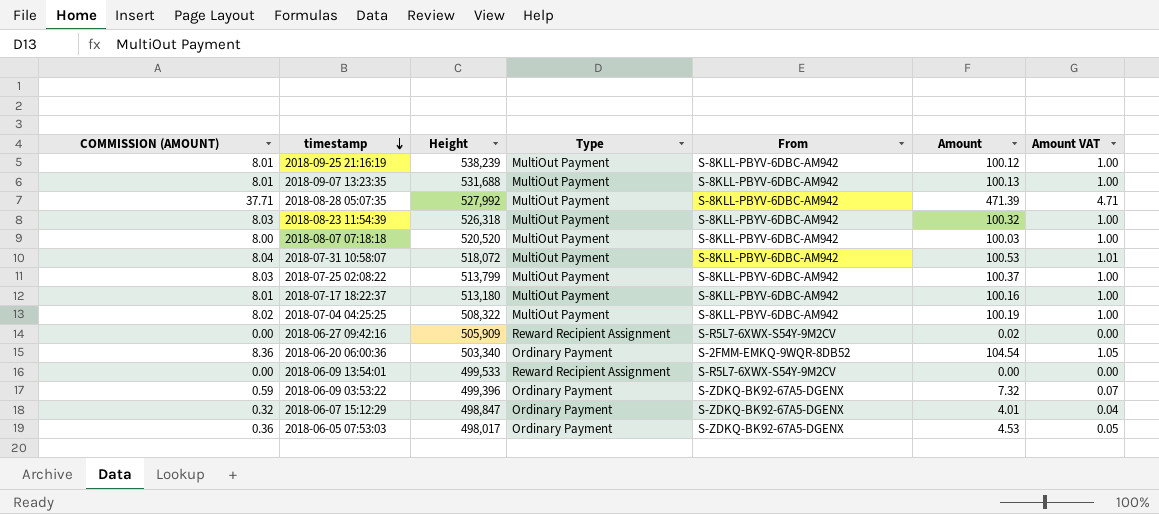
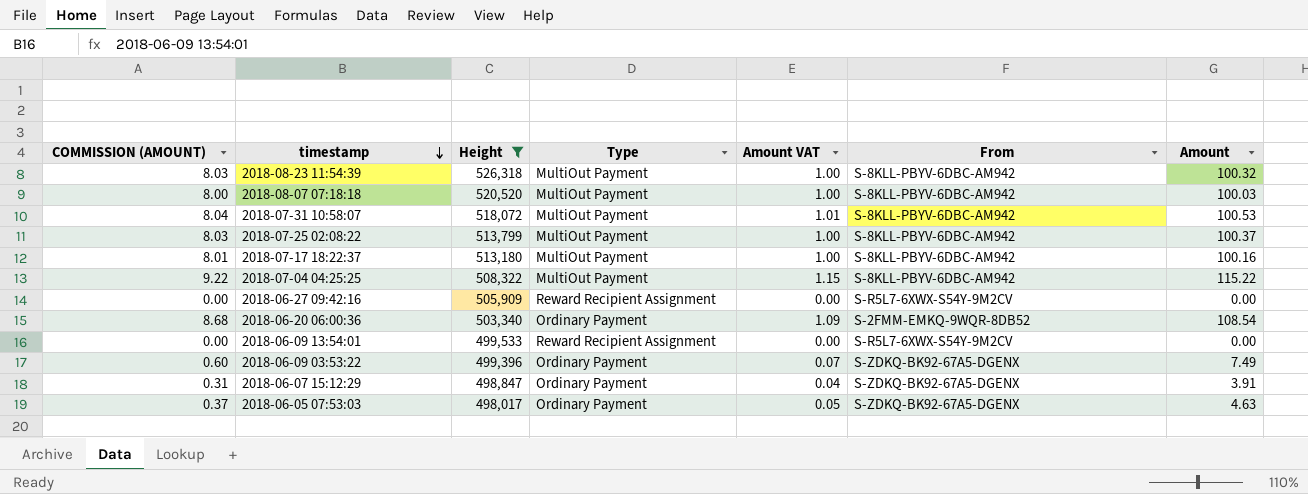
filter: none -> Height <= 526,318
column Amount VAT | position: 7 -> 5
2018-07-04 04:25:25 | COMMISSION (AMOUNT): 8.02 -> 9.22
2018-07-04 04:25:25 | Amount VAT: 1.00 -> 1.15
2018-07-04 04:25:25 | Amount: 100.19 -> 115.22
2018-06-27 09:42:16 | Amount: 0.02 -> 0.00
2018-06-20 06:00:36 | COMMISSION (AMOUNT): 8.36 -> 8.68
2018-06-20 06:00:36 | Amount VAT: 1.05 -> 1.09
2018-06-20 06:00:36 | Amount: 104.54 -> 108.54
2018-06-09 03:53:22 | COMMISSION (AMOUNT): 0.59 -> 0.60
2018-06-09 03:53:22 | Amount: 7.32 -> 7.49
2018-06-07 15:12:29 | COMMISSION (AMOUNT): 0.32 -> 0.31
2018-06-07 15:12:29 | Amount: 4.01 -> 3.91
2018-06-05 07:53:03 | COMMISSION (AMOUNT): 0.36 -> 0.37
2018-06-05 07:53:03 | Amount: 4.53 -> 4.63

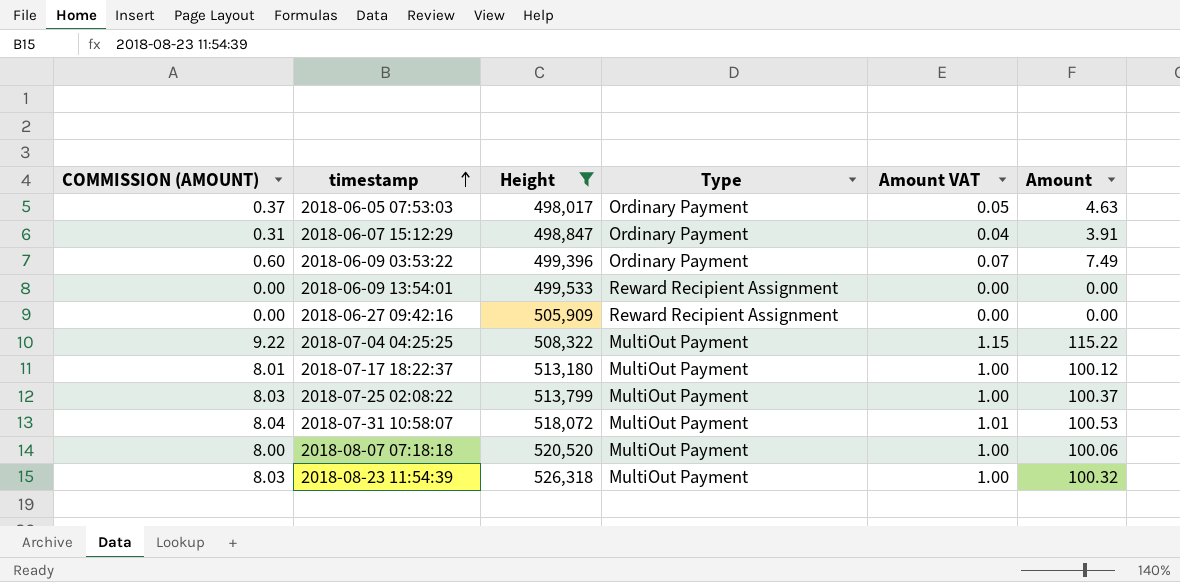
row order: timestamp descending -> timestamp ascending
column From | position: 6 -> none
row 2018-06-20 06:00:36: 8.68 | 503,340 | Ordinary Payment | 1.09 | S-2FMM-EMKQ-9WQR-8DB52 | 108.54 -> none
2018-07-17 18:22:37 | Amount: 100.16 -> 100.12
2018-08-07 07:18:18 | Amount: 100.03 -> 100.06

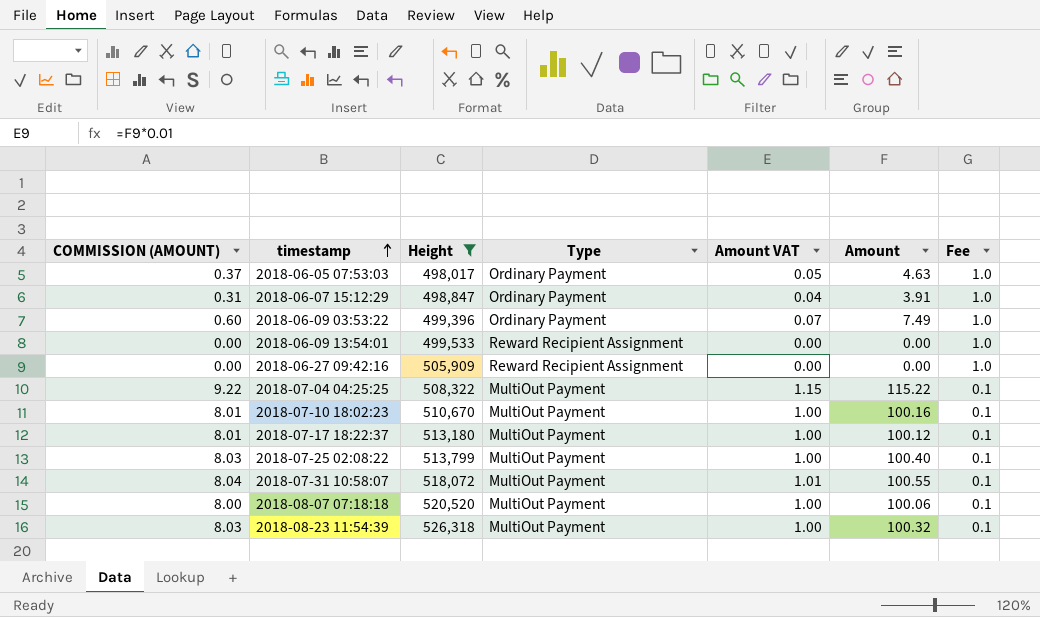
column Fee | position: none -> 7
row 2018-07-10 18:02:23: none -> 8.01 | 510,670 | MultiOut Payment | 1.00 | 100.16 | 0.1
2018-07-25 02:08:22 | Amount: 100.37 -> 100.40
2018-07-31 10:58:07 | Amount: 100.53 -> 100.55

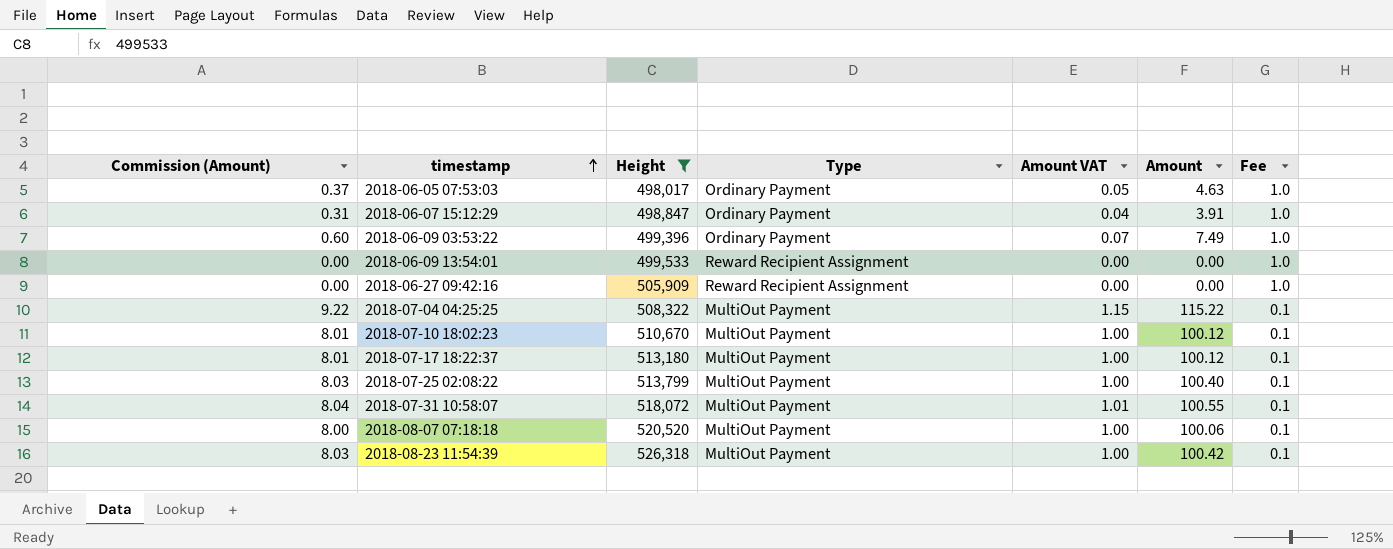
column name: COMMISSION (AMOUNT) -> Commission (Amount)
2018-07-10 18:02:23 | Amount: 100.16 -> 100.12
2018-08-23 11:54:39 | Amount: 100.32 -> 100.42

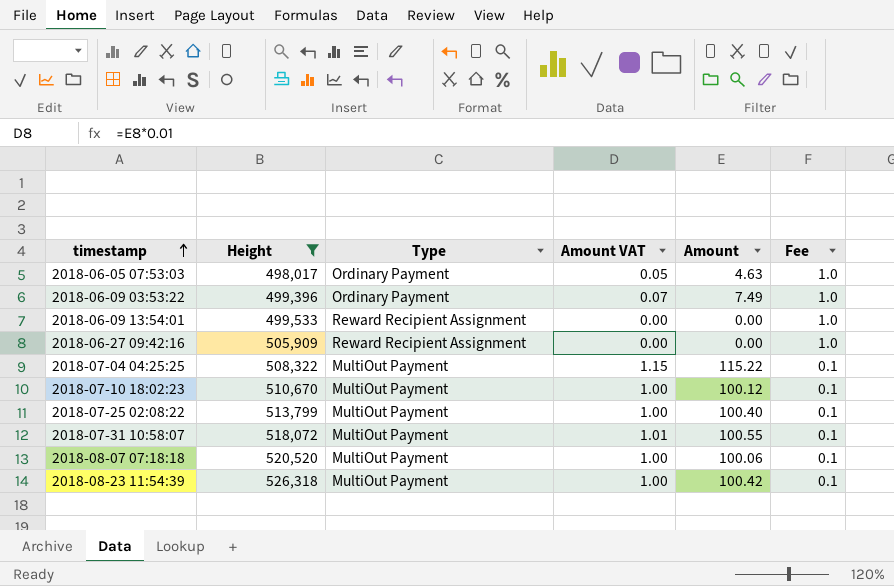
column Commission (Amount) | formula: [Amount] * 0.08 -> none
row 2018-06-07 15:12:29: 0.31 | 498,847 | Ordinary Payment | 0.04 | 3.91 | 1.0 -> none
row 2018-07-17 18:22:37: 8.01 | 513,180 | MultiOut Payment | 1.00 | 100.12 | 0.1 -> none

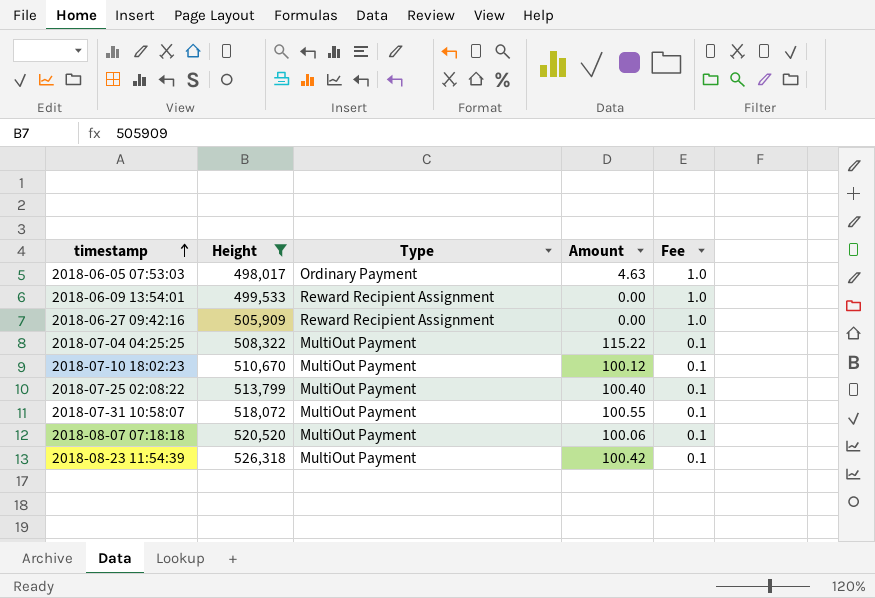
column Amount VAT | formula: [Amount] * 0.01 -> none
row 2018-06-09 03:53:22: 499,396 | Ordinary Payment | 0.07 | 7.49 | 1.0 -> none

